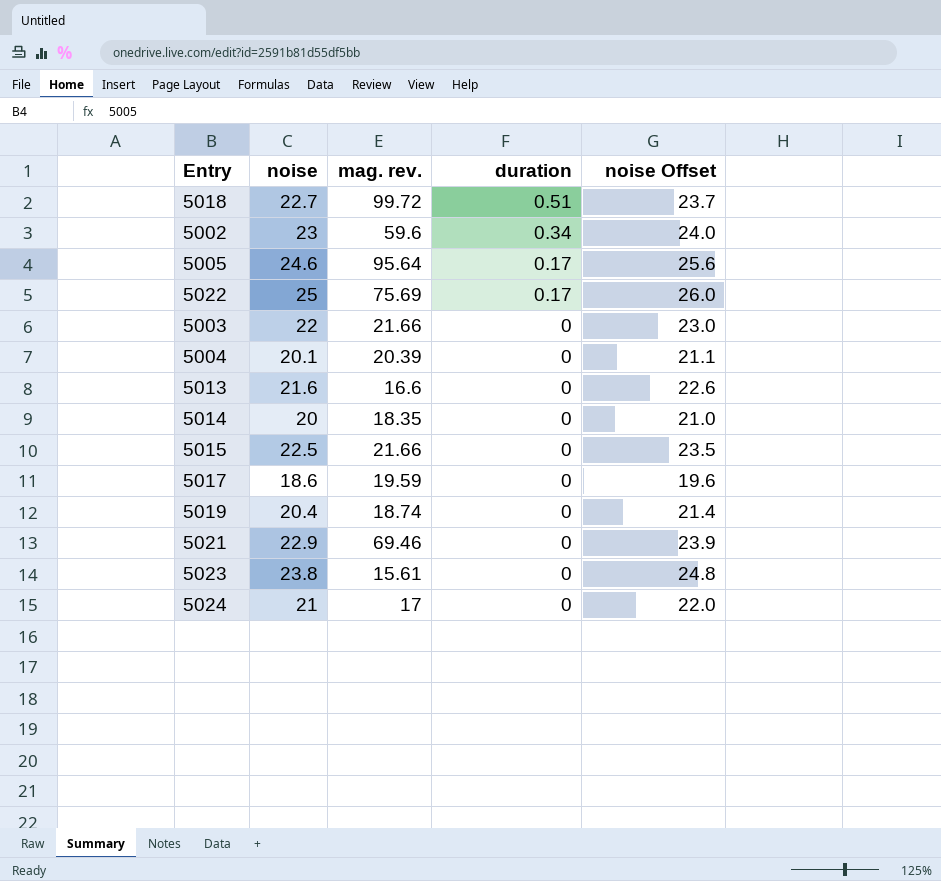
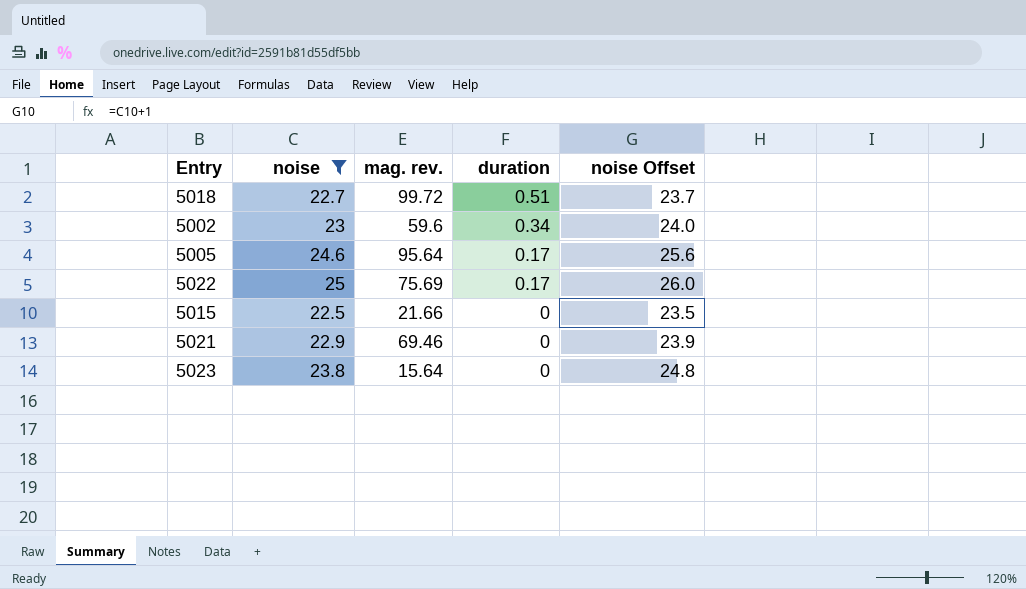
filter: none -> noise >= 22.5
5023 | mag. rev.: 15.61 -> 15.64

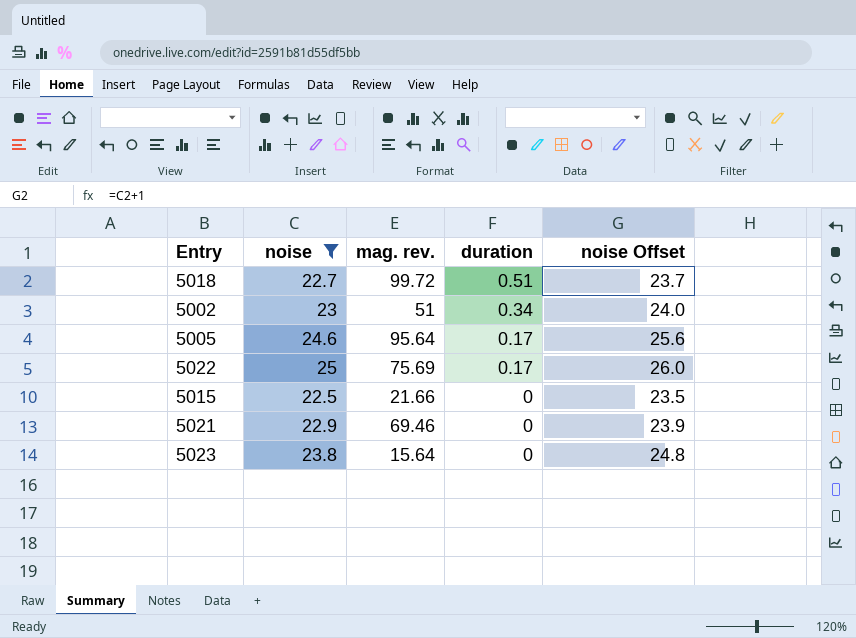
5002 | mag. rev.: 59.6 -> 51

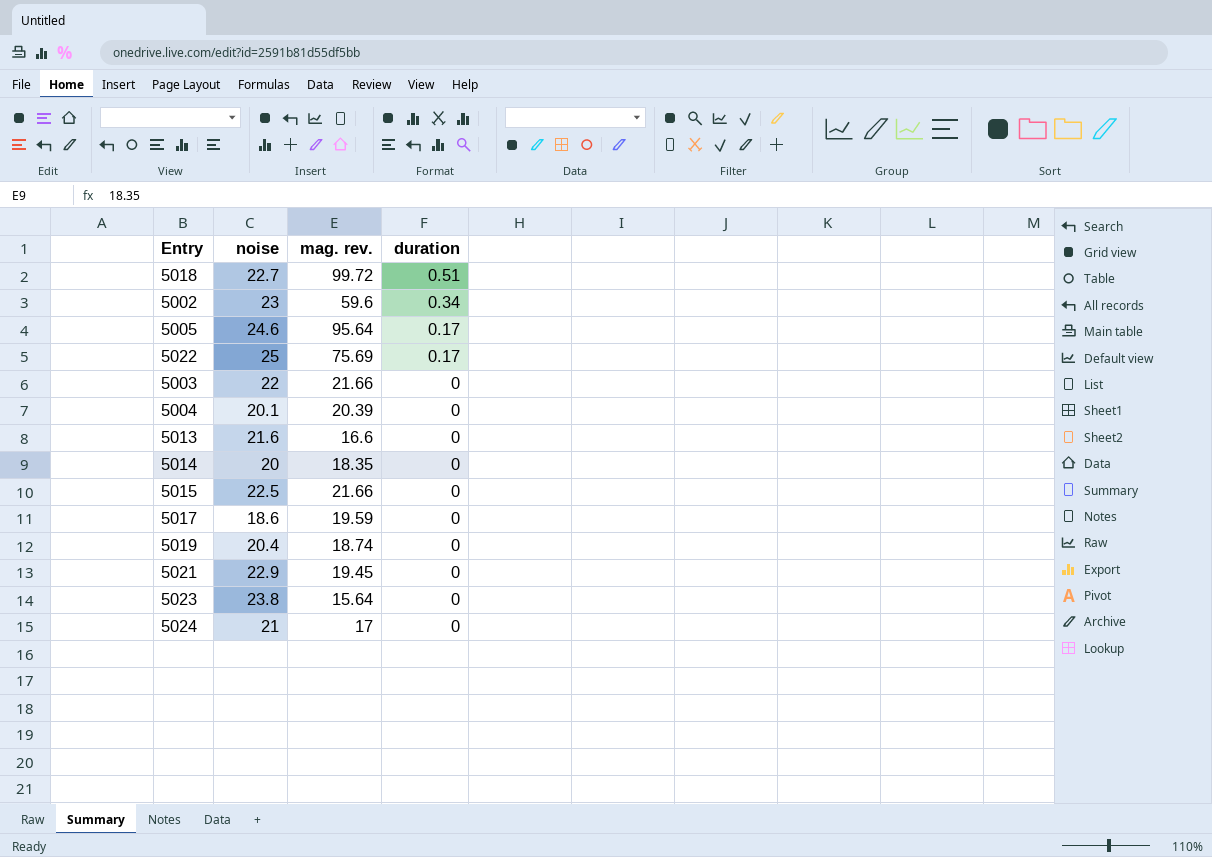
filter: noise >= 22.5 -> none
column noise Offset | formula: [noise] + 1 -> none
5002 | mag. rev.: 51 -> 59.6
5021 | mag. rev.: 69.46 -> 19.45

